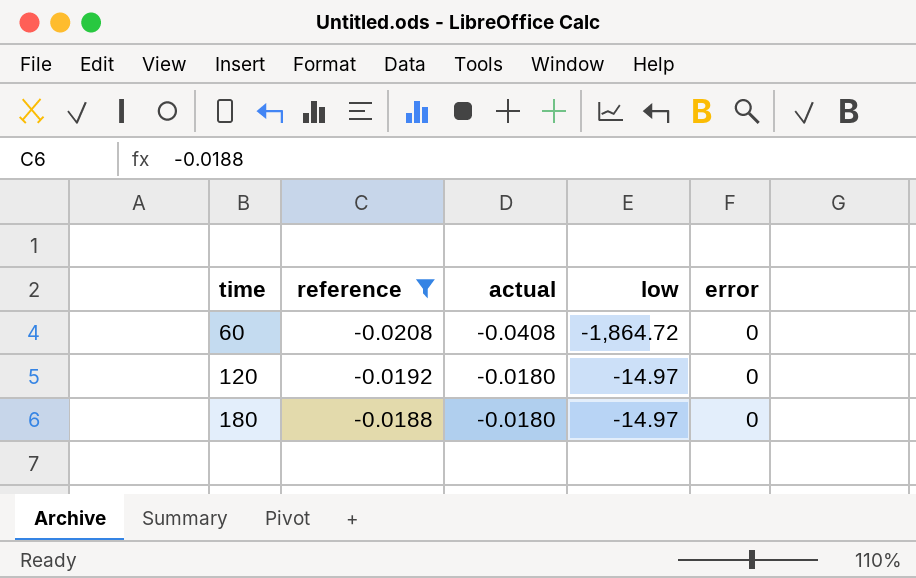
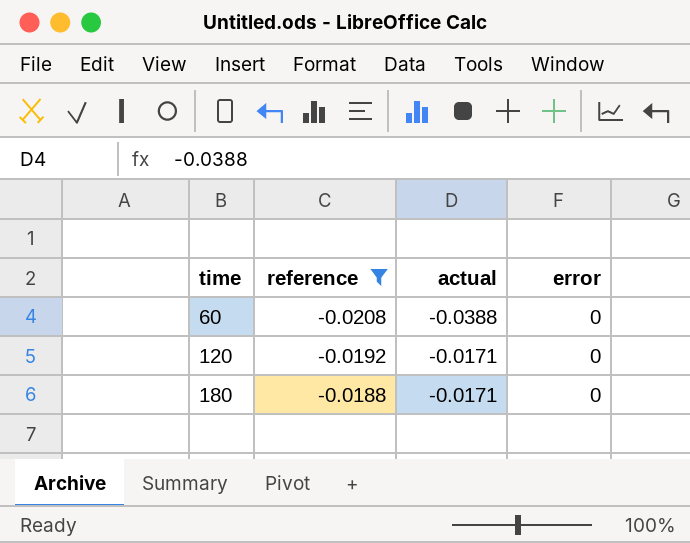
column low | position: 4 -> none
60 | actual: -0.0408 -> -0.0388
120 | actual: -0.0180 -> -0.0171
180 | actual: -0.0180 -> -0.0171

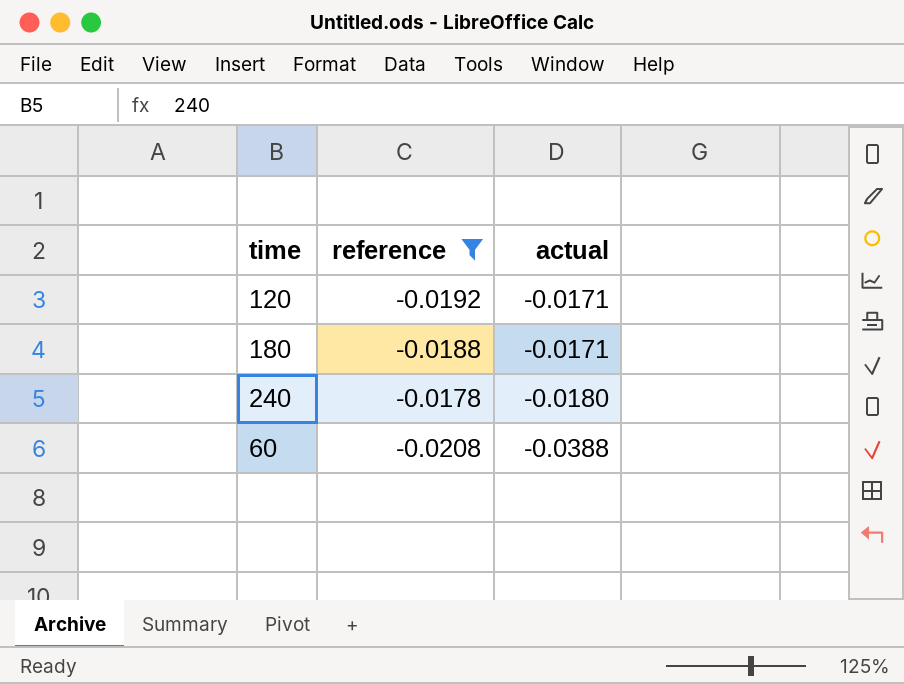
row order: time ascending -> actual descending
column error | position: 4 -> none
row 240: none -> -0.0178 | -0.0180

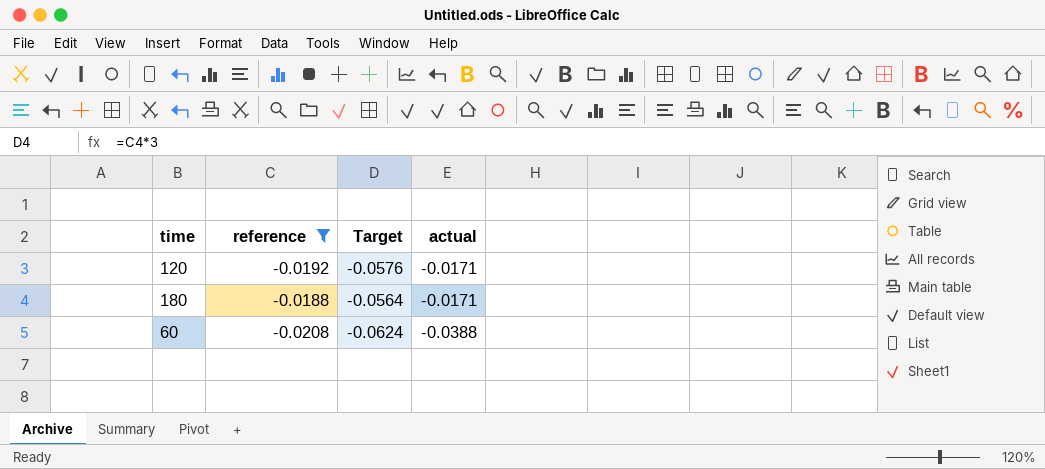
column Target | formula: none -> [reference] * 3
row 240: -0.0178 | -0.0180 -> none

